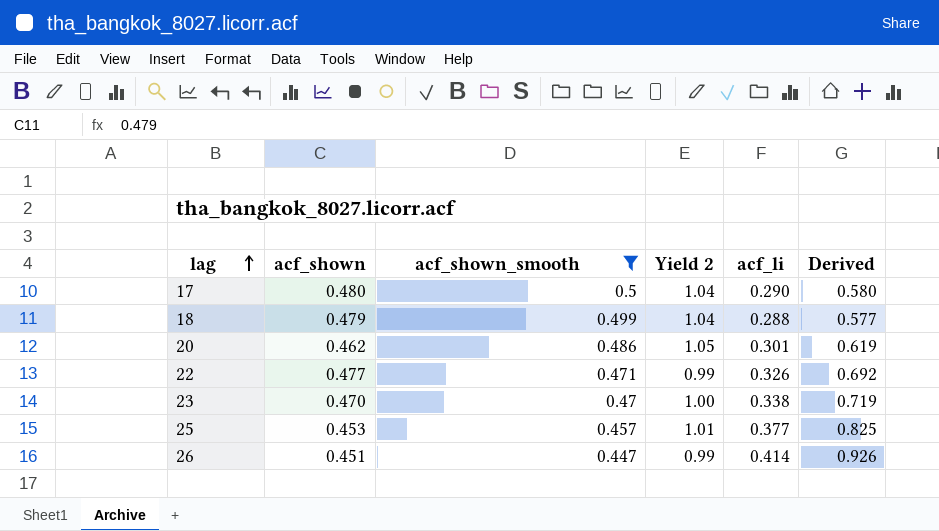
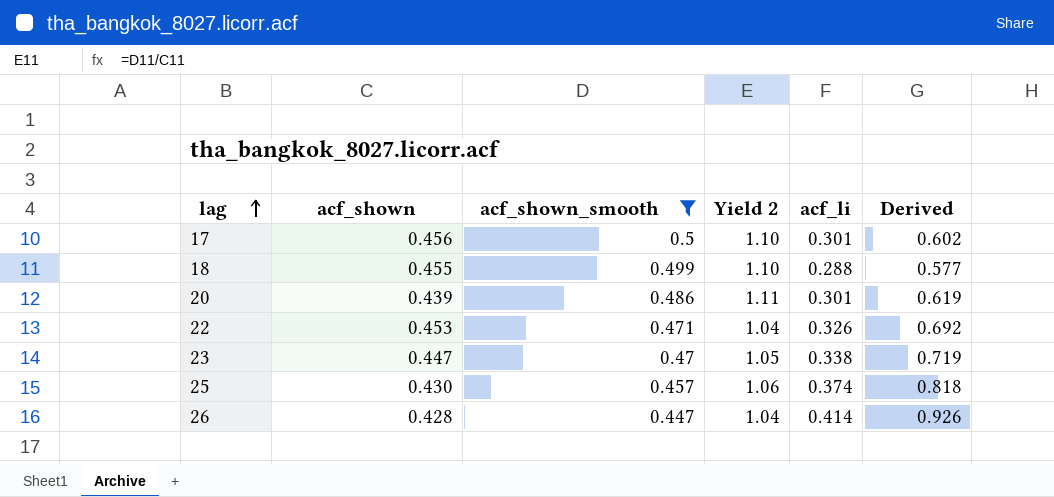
17 | acf_shown: 0.480 -> 0.456
17 | Yield 2: 1.04 -> 1.10
17 | acf_li: 0.290 -> 0.301
17 | Derived: 0.580 -> 0.602
18 | acf_shown: 0.479 -> 0.455
18 | Yield 2: 1.04 -> 1.10
20 | acf_shown: 0.462 -> 0.439
20 | Yield 2: 1.05 -> 1.11
22 | acf_shown: 0.477 -> 0.453
22 | Yield 2: 0.99 -> 1.04
23 | acf_shown: 0.470 -> 0.447
23 | Yield 2: 1.00 -> 1.05
25 | acf_shown: 0.453 -> 0.430
25 | Yield 2: 1.01 -> 1.06
25 | acf_li: 0.377 -> 0.374
25 | Derived: 0.825 -> 0.818
26 | acf_shown: 0.451 -> 0.428
26 | Yield 2: 0.99 -> 1.04

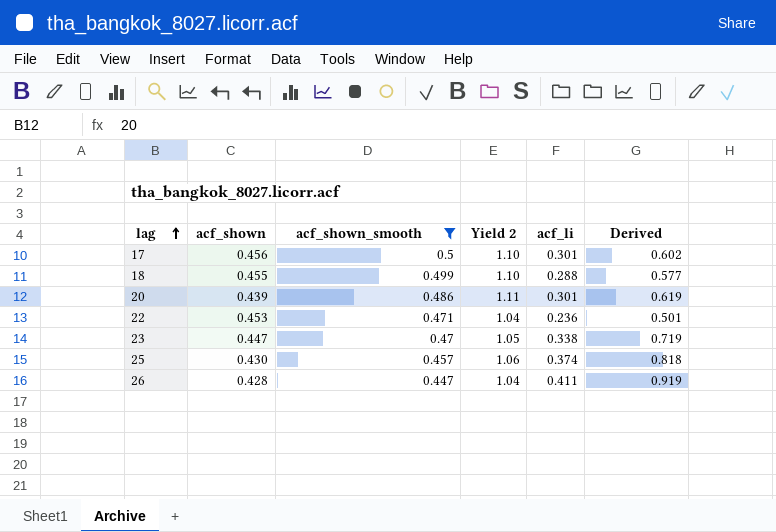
22 | acf_li: 0.326 -> 0.236
22 | Derived: 0.692 -> 0.501
26 | acf_li: 0.414 -> 0.411
26 | Derived: 0.926 -> 0.919

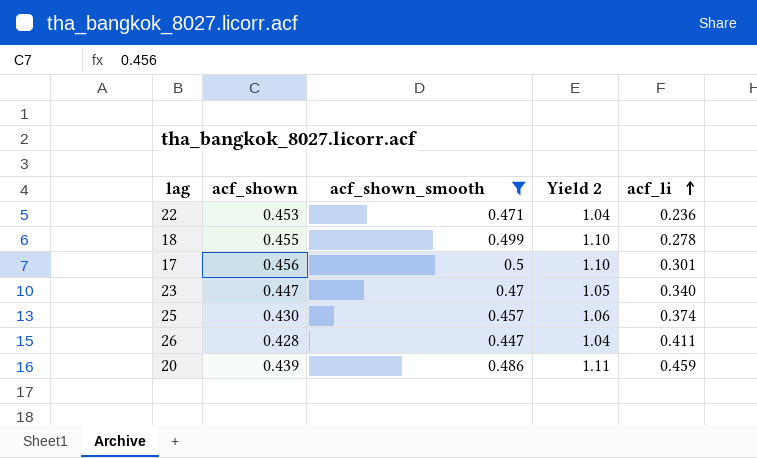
row order: lag ascending -> acf_li ascending
column Derived | formula: [acf_li] / [acf_shown_smooth] -> none
18 | acf_li: 0.288 -> 0.278
23 | acf_li: 0.338 -> 0.340
20 | acf_li: 0.301 -> 0.459

